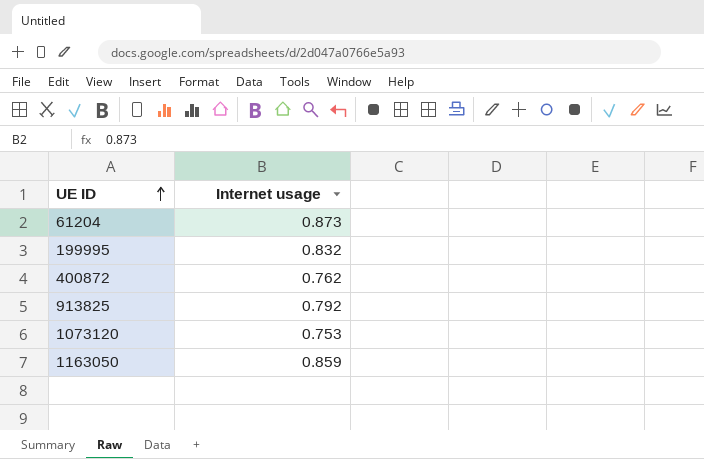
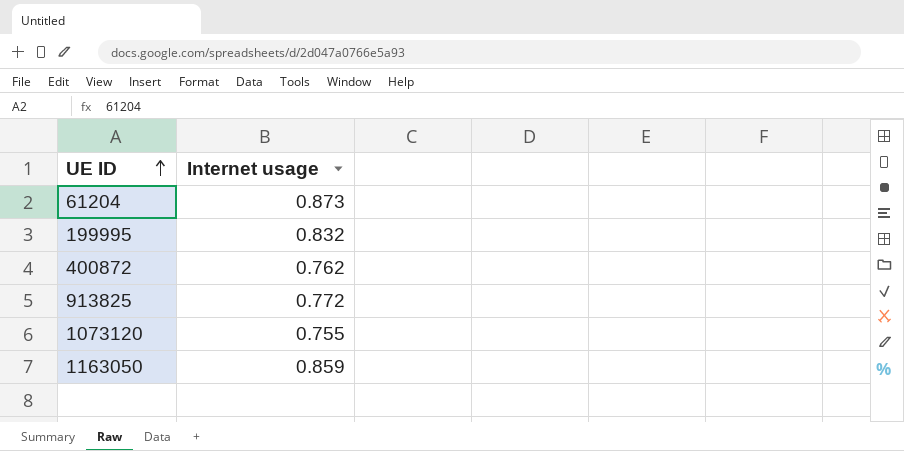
913825 | Internet usage: 0.792 -> 0.772
1073120 | Internet usage: 0.753 -> 0.755

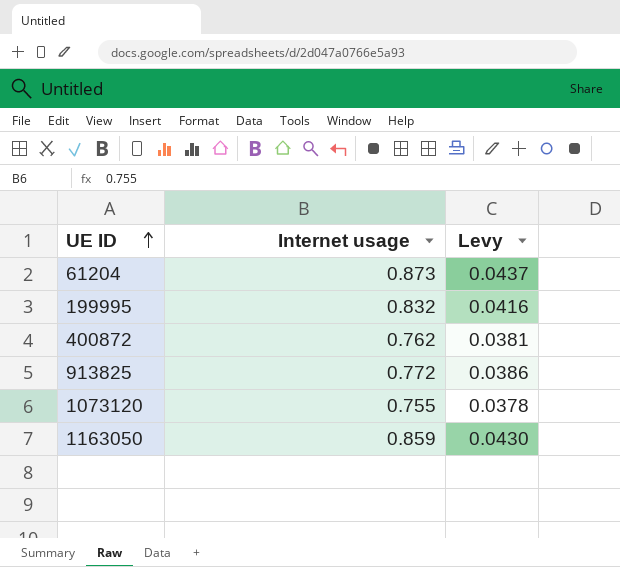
column Levy | formula: none -> [Internet usage] * 0.05

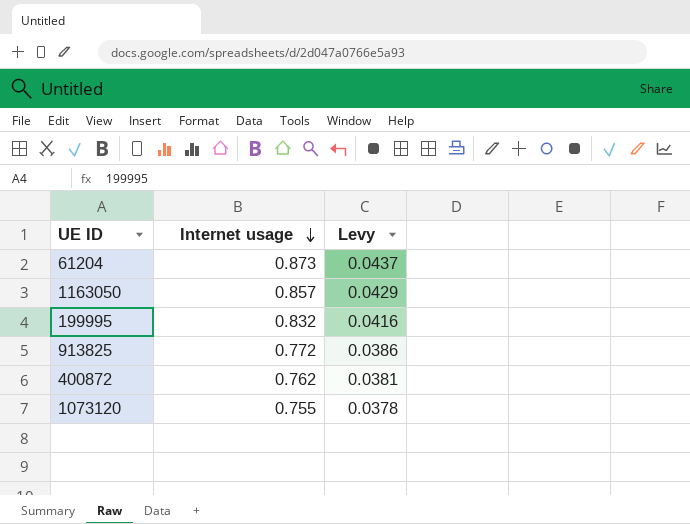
row order: UE ID ascending -> Internet usage descending
1163050 | Internet usage: 0.859 -> 0.857
1163050 | Levy: 0.0430 -> 0.0429

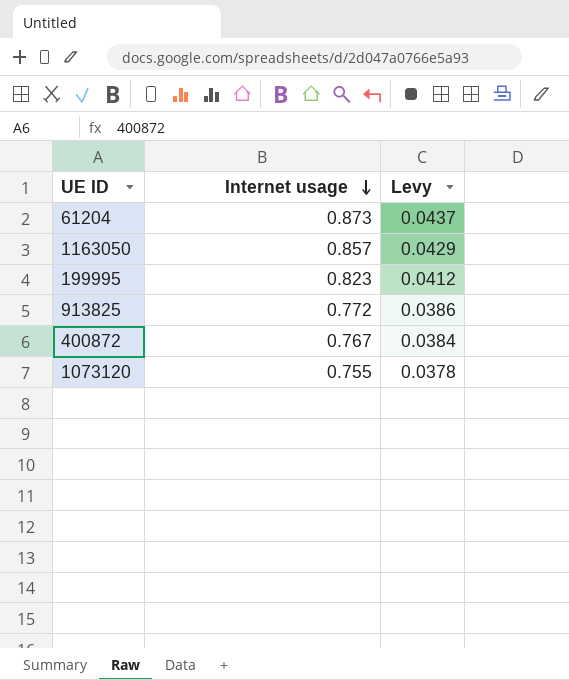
199995 | Internet usage: 0.832 -> 0.823
199995 | Levy: 0.0416 -> 0.0412
400872 | Internet usage: 0.762 -> 0.767
400872 | Levy: 0.0381 -> 0.0384

